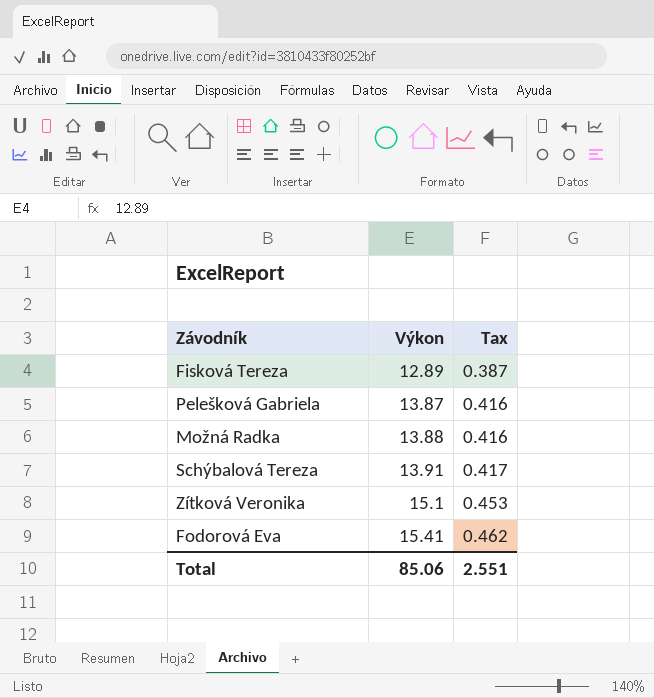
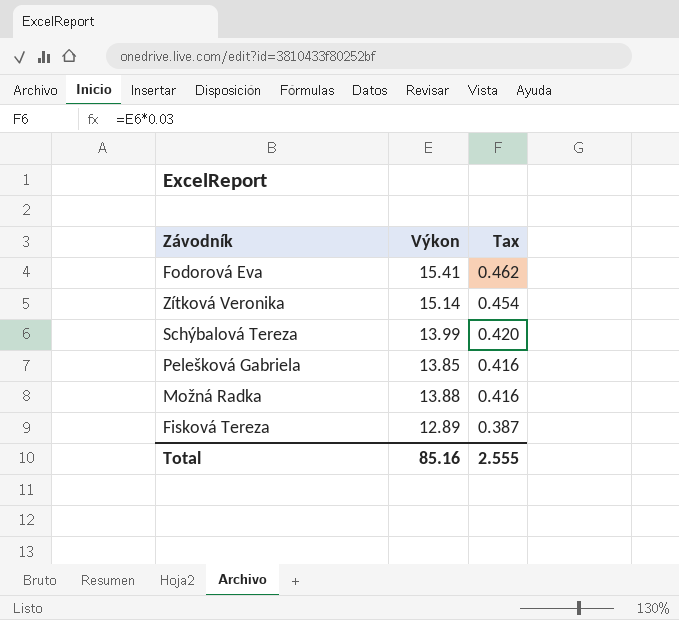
row order: Výkon ascending -> Tax descending
Zítková Veronika | Výkon: 15.1 -> 15.14
Zítková Veronika | Tax: 0.453 -> 0.454
Schýbalová Tereza | Výkon: 13.91 -> 13.99
Schýbalová Tereza | Tax: 0.417 -> 0.420
Pelešková Gabriela | Výkon: 13.87 -> 13.85
Total | Výkon: 85.06 -> 85.16
Total | Tax: 2.551 -> 2.555

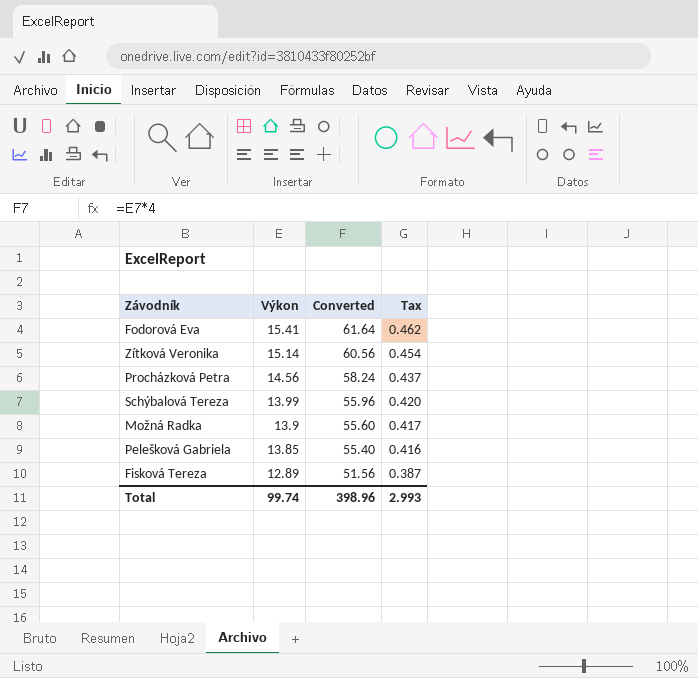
row order: Tax descending -> Výkon descending
column Converted | formula: none -> [Výkon] * 4
row Procházková Petra: none -> 14.56 | 58.24 | 0.437
Možná Radka | Výkon: 13.88 -> 13.9
Možná Radka | Tax: 0.416 -> 0.417
Total | Výkon: 85.16 -> 99.74
Total | Tax: 2.555 -> 2.993

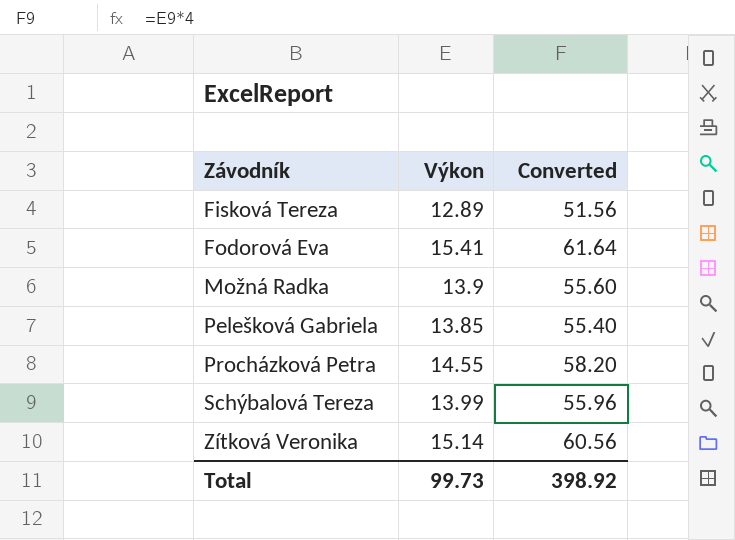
row order: Výkon descending -> Závodník ascending
column Tax | formula: [Výkon] * 0.03 -> none
Procházková Petra | Výkon: 14.56 -> 14.55
Procházková Petra | Converted: 58.24 -> 58.20
Total | Výkon: 99.74 -> 99.73
Total | Converted: 398.96 -> 398.92

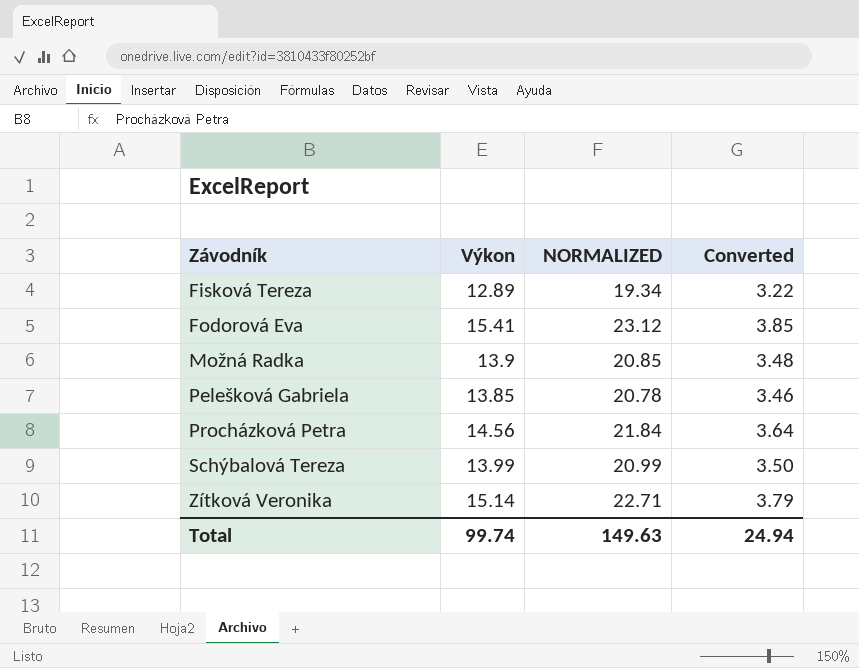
column NORMALIZED | formula: none -> [Výkon] * 1.5
column Converted | formula: [Výkon] * 4 -> [Výkon] * 0.25
Procházková Petra | Výkon: 14.55 -> 14.56
Total | Výkon: 99.73 -> 99.74
Total | Converted: 398.92 -> 24.94

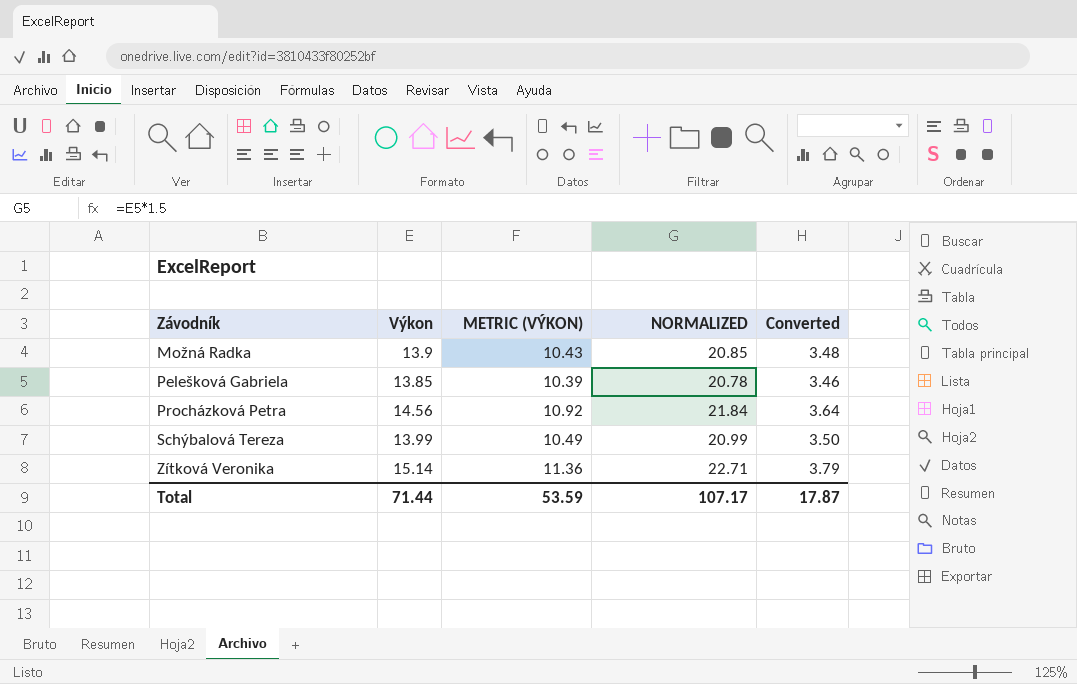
column METRIC (VÝKON) | formula: none -> [Výkon] * 0.75
row Fisková Tereza: 12.89 | 19.34 | 3.22 -> none
row Fodorová Eva: 15.41 | 23.12 | 3.85 -> none
Total | Výkon: 99.74 -> 71.44
Total | NORMALIZED: 149.63 -> 107.17
Total | Converted: 24.94 -> 17.87

